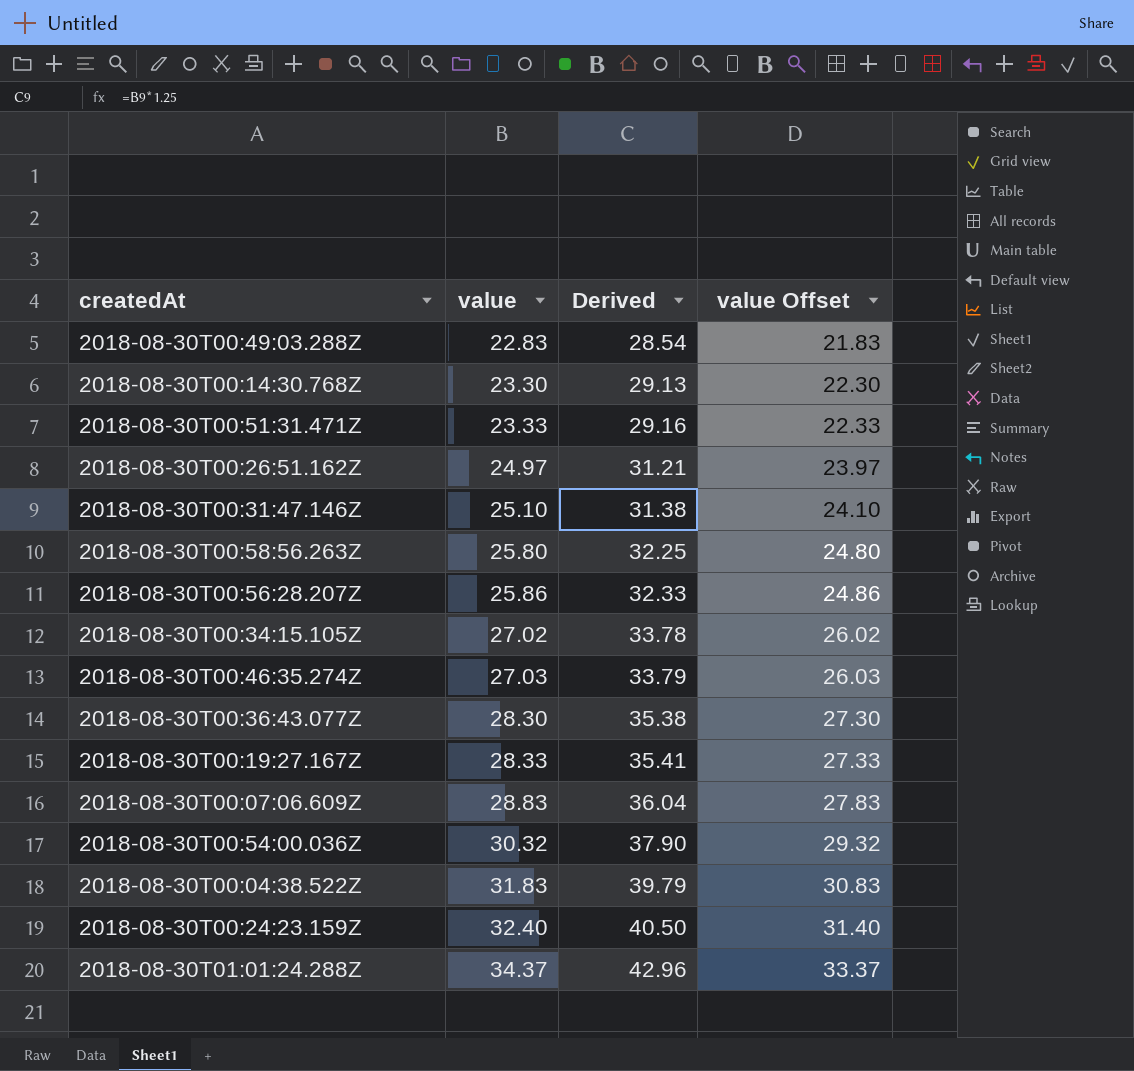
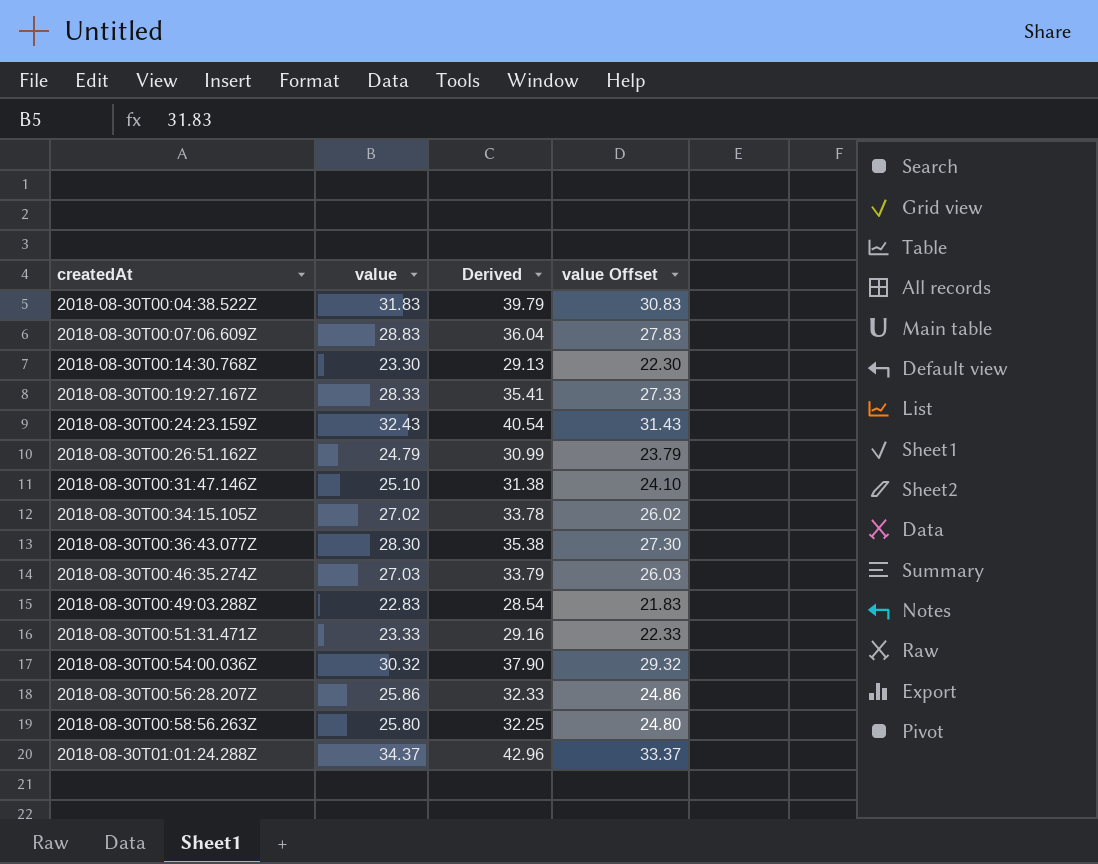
row order: value ascending -> createdAt ascending
2018-08-30T00:24:23.159Z | value: 32.40 -> 32.43
2018-08-30T00:24:23.159Z | Derived: 40.50 -> 40.54
2018-08-30T00:24:23.159Z | value Offset: 31.40 -> 31.43
2018-08-30T00:26:51.162Z | value: 24.97 -> 24.79
2018-08-30T00:26:51.162Z | Derived: 31.21 -> 30.99
2018-08-30T00:26:51.162Z | value Offset: 23.97 -> 23.79

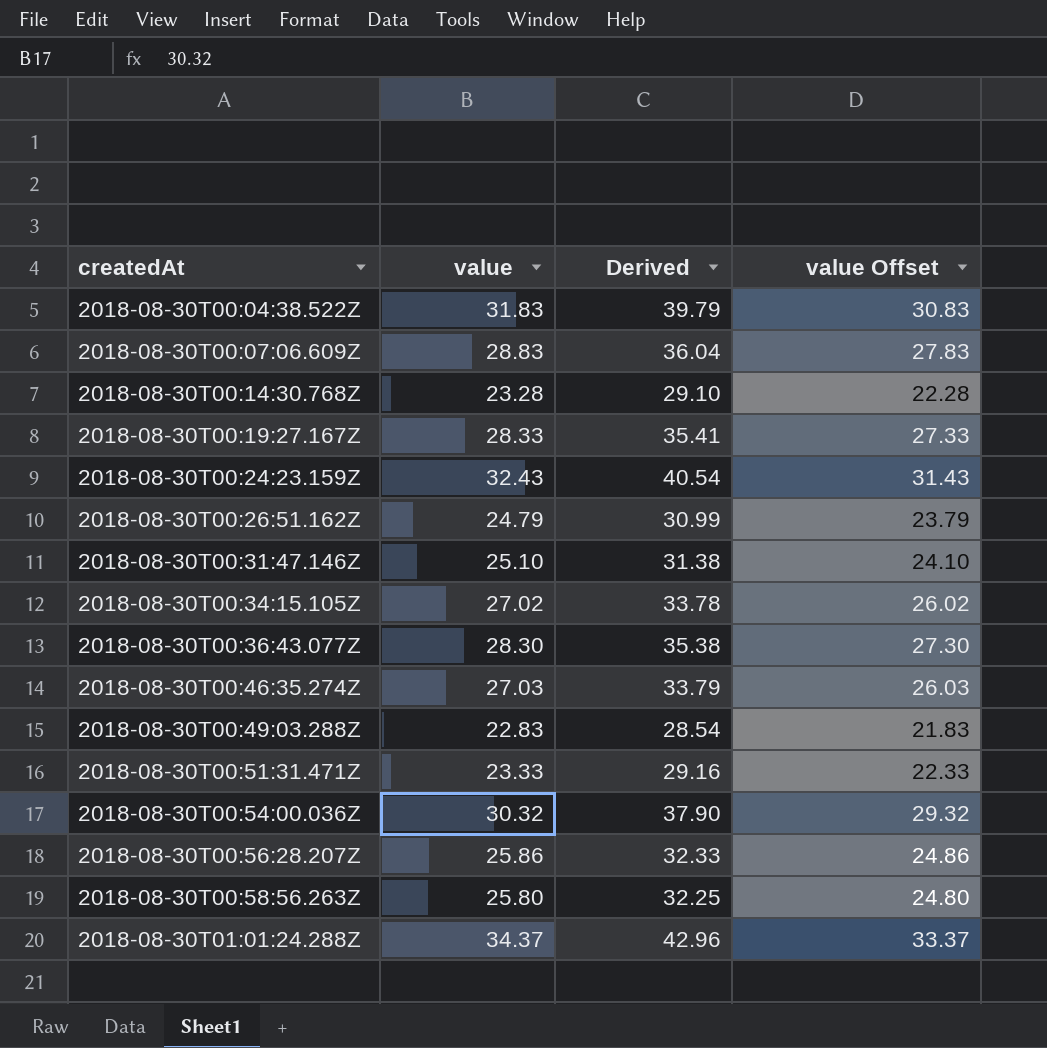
2018-08-30T00:14:30.768Z | value: 23.30 -> 23.28
2018-08-30T00:14:30.768Z | Derived: 29.13 -> 29.10
2018-08-30T00:14:30.768Z | value Offset: 22.30 -> 22.28

